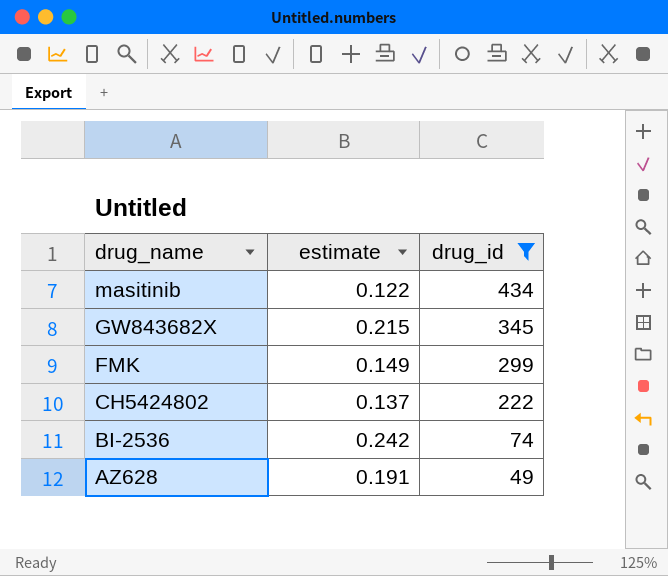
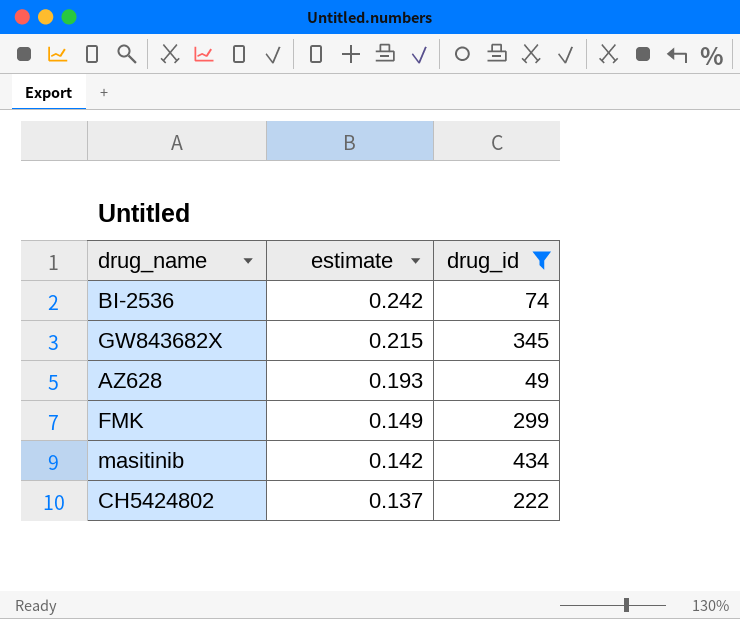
row order: drug_name descending -> estimate descending
AZ628 | estimate: 0.191 -> 0.193
masitinib | estimate: 0.122 -> 0.142

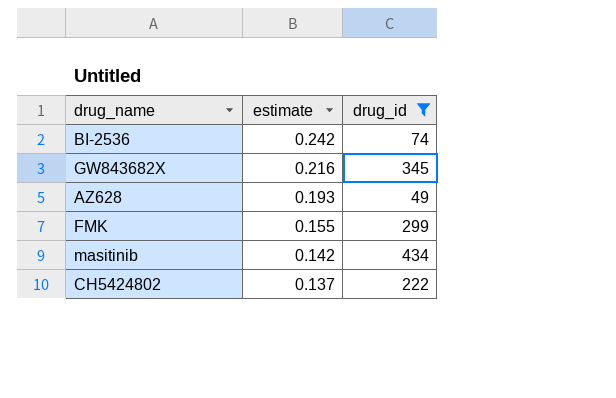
GW843682X | estimate: 0.215 -> 0.216
FMK | estimate: 0.149 -> 0.155

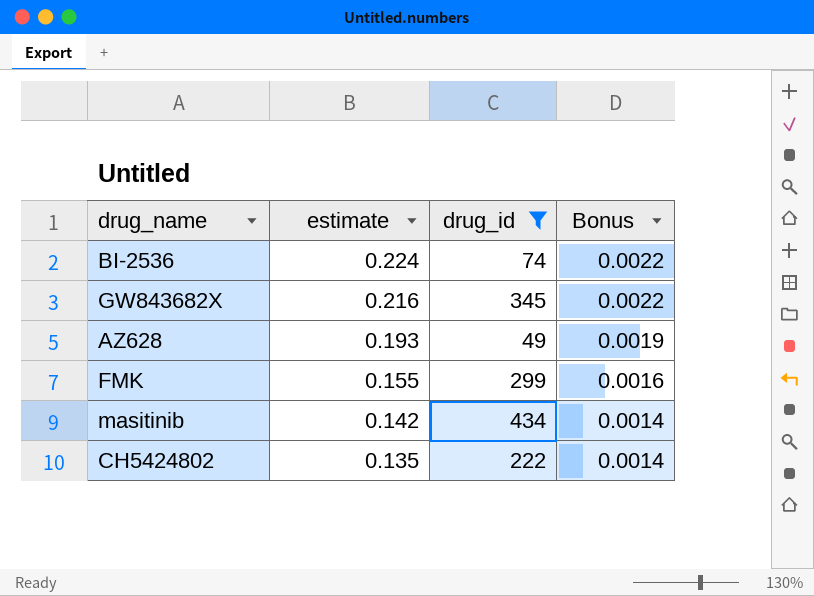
column Bonus | formula: none -> [estimate] * 0.01
BI-2536 | estimate: 0.242 -> 0.224
CH5424802 | estimate: 0.137 -> 0.135

